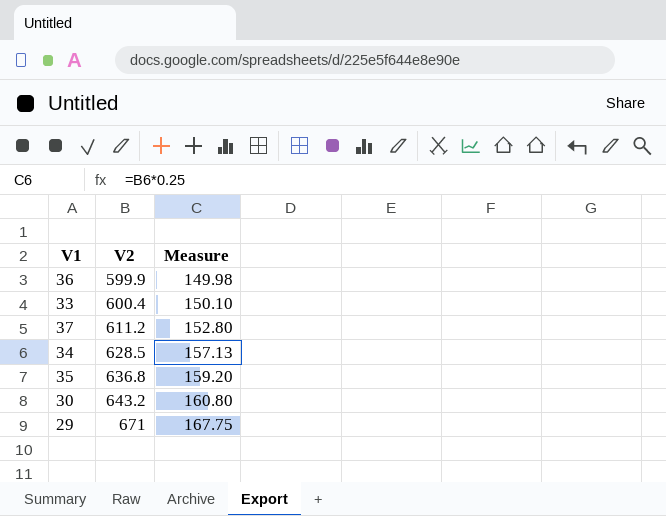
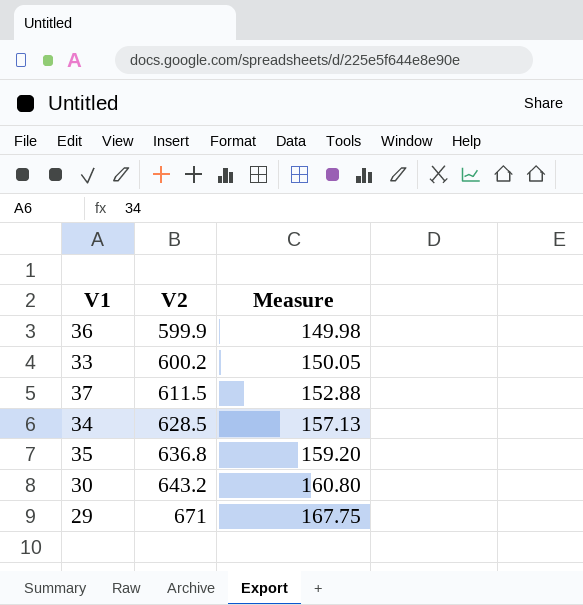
33 | V2: 600.4 -> 600.2
33 | Measure: 150.10 -> 150.05
37 | V2: 611.2 -> 611.5
37 | Measure: 152.80 -> 152.88

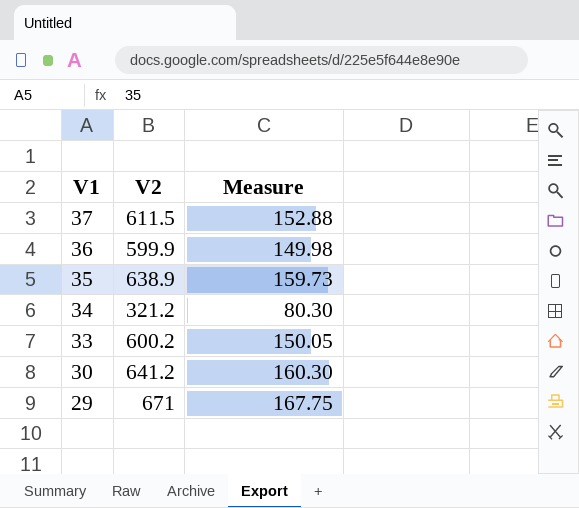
row order: V2 ascending -> V1 descending
35 | V2: 636.8 -> 638.9
35 | Measure: 159.20 -> 159.73
34 | V2: 628.5 -> 321.2
34 | Measure: 157.13 -> 80.30
30 | V2: 643.2 -> 641.2
30 | Measure: 160.80 -> 160.30

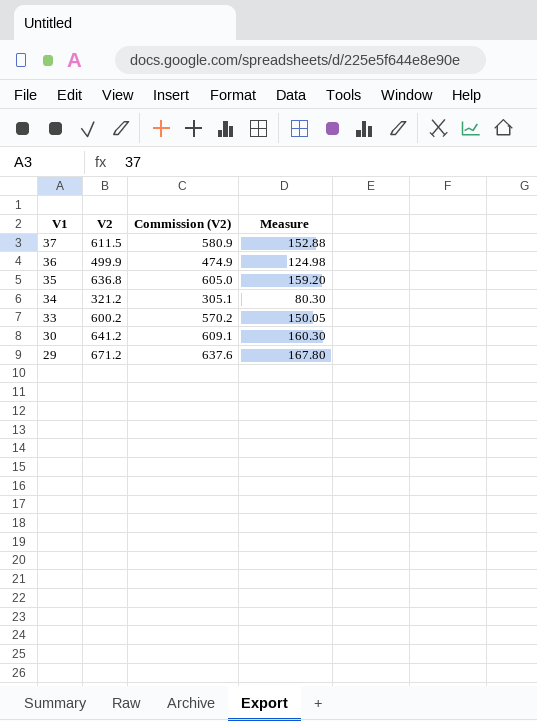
column Commission (V2) | formula: none -> [V2] * 0.95
36 | V2: 599.9 -> 499.9
36 | Measure: 149.98 -> 124.98
35 | V2: 638.9 -> 636.8
35 | Measure: 159.73 -> 159.20
29 | V2: 671 -> 671.2
29 | Measure: 167.75 -> 167.80

